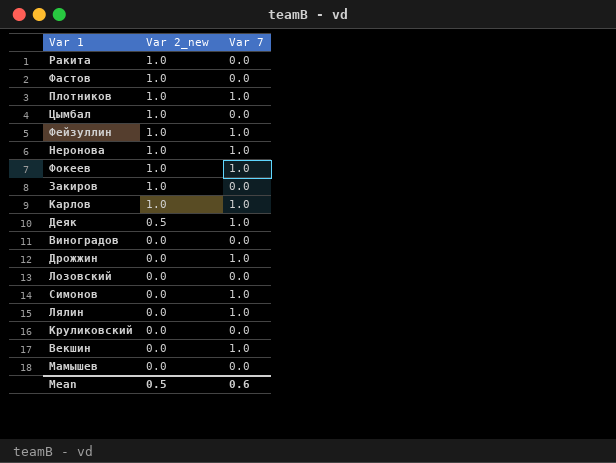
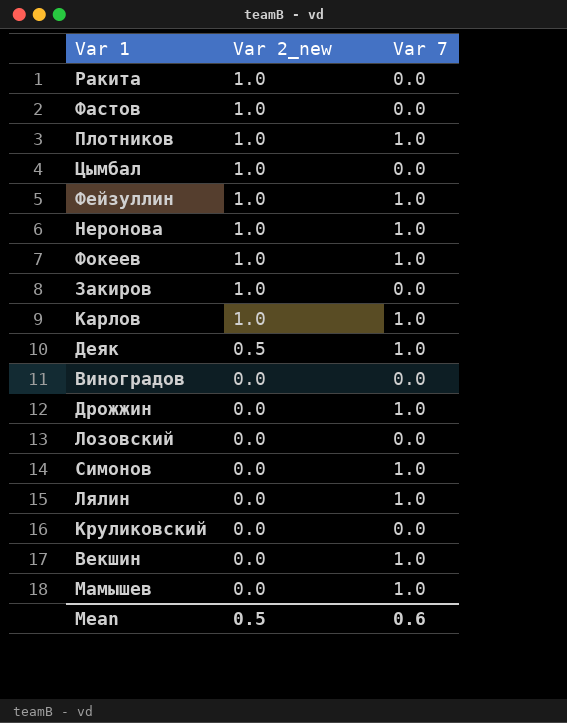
Мамышев | Var 7: 0.0 -> 1.0

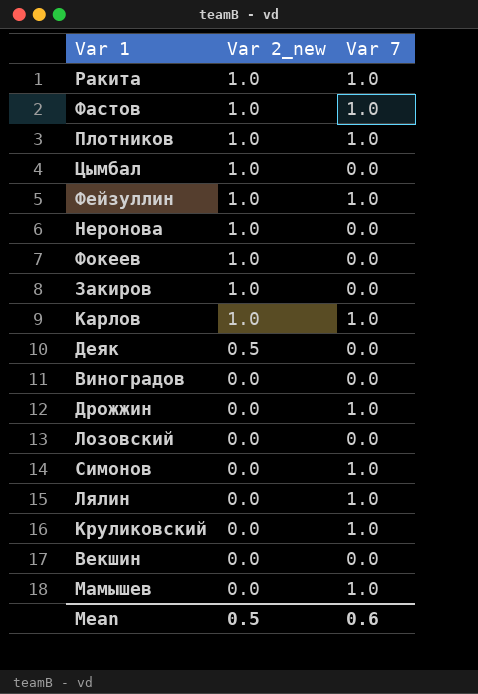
Ракита | Var 7: 0.0 -> 1.0
Фастов | Var 7: 0.0 -> 1.0
Неронова | Var 7: 1.0 -> 0.0
Фокеев | Var 7: 1.0 -> 0.0
Деяк | Var 7: 1.0 -> 0.0
Круликовский | Var 7: 0.0 -> 1.0
Векшин | Var 7: 1.0 -> 0.0

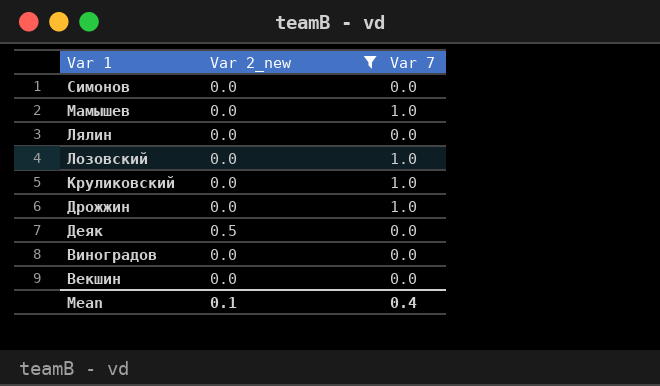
filter: none -> Var 2_new != 1.0
row order: Var 2_new descending -> Var 1 descending
Симонов | Var 7: 1.0 -> 0.0
Лялин | Var 7: 1.0 -> 0.0
Лозовский | Var 7: 0.0 -> 1.0
Mean | Var 2_new: 0.5 -> 0.1
Mean | Var 7: 0.6 -> 0.4

